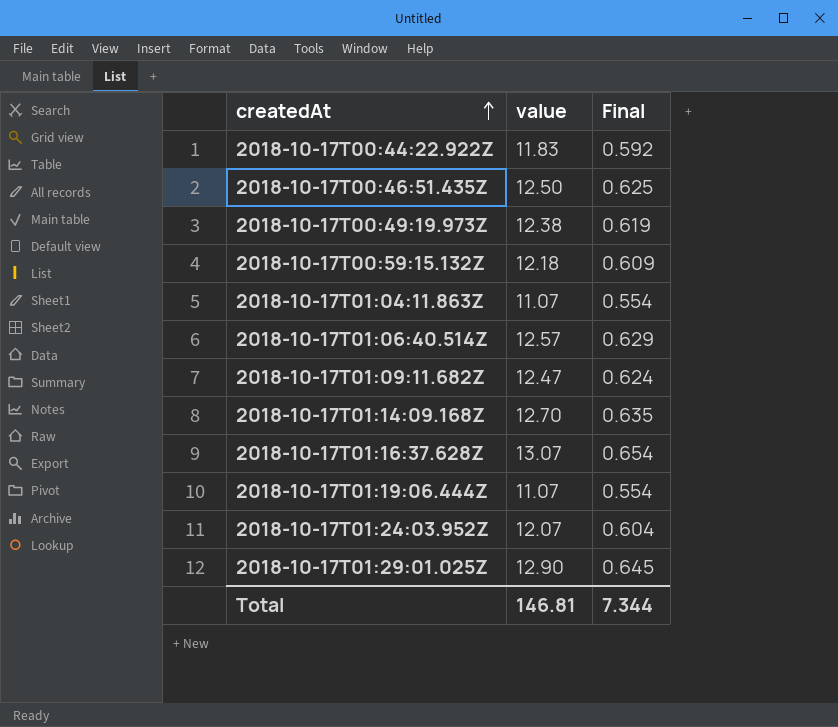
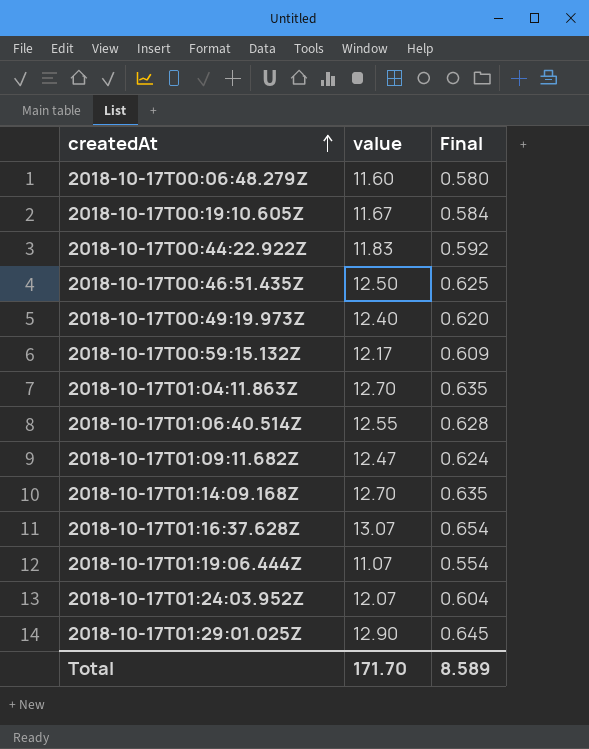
row 2018-10-17T00:06:48.279Z: none -> 11.60 | 0.580
row 2018-10-17T00:19:10.605Z: none -> 11.67 | 0.584
2018-10-17T00:49:19.973Z | value: 12.38 -> 12.40
2018-10-17T00:49:19.973Z | Final: 0.619 -> 0.620
2018-10-17T00:59:15.132Z | value: 12.18 -> 12.17
2018-10-17T01:04:11.863Z | value: 11.07 -> 12.70
2018-10-17T01:04:11.863Z | Final: 0.554 -> 0.635
2018-10-17T01:06:40.514Z | value: 12.57 -> 12.55
2018-10-17T01:06:40.514Z | Final: 0.629 -> 0.628
Total | value: 146.81 -> 171.70
Total | Final: 7.344 -> 8.589

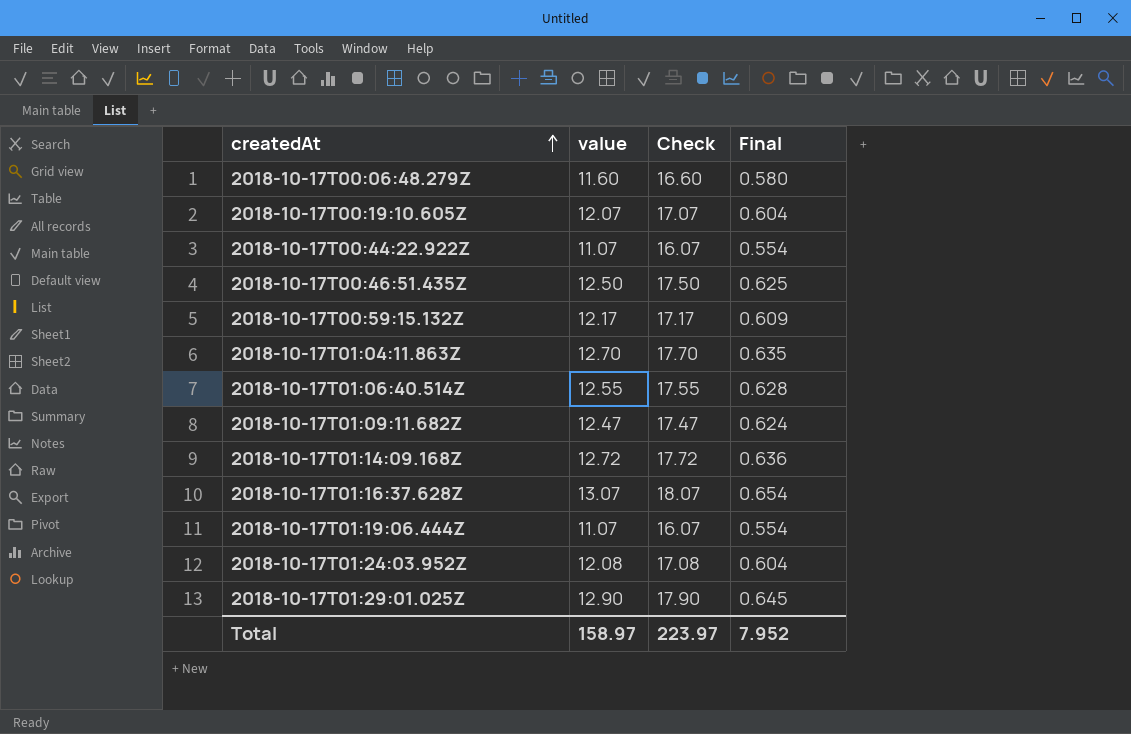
column Check | formula: none -> [value] + 5
row 2018-10-17T00:49:19.973Z: 12.40 | 0.620 -> none
2018-10-17T00:19:10.605Z | value: 11.67 -> 12.07
2018-10-17T00:19:10.605Z | Final: 0.584 -> 0.604
2018-10-17T00:44:22.922Z | value: 11.83 -> 11.07
2018-10-17T00:44:22.922Z | Final: 0.592 -> 0.554
2018-10-17T01:14:09.168Z | value: 12.70 -> 12.72
2018-10-17T01:14:09.168Z | Final: 0.635 -> 0.636
2018-10-17T01:24:03.952Z | value: 12.07 -> 12.08
Total | value: 171.70 -> 158.97
Total | Final: 8.589 -> 7.952

